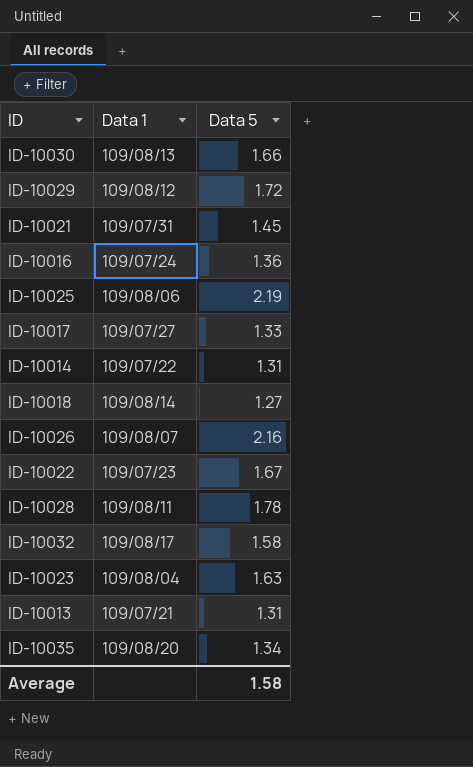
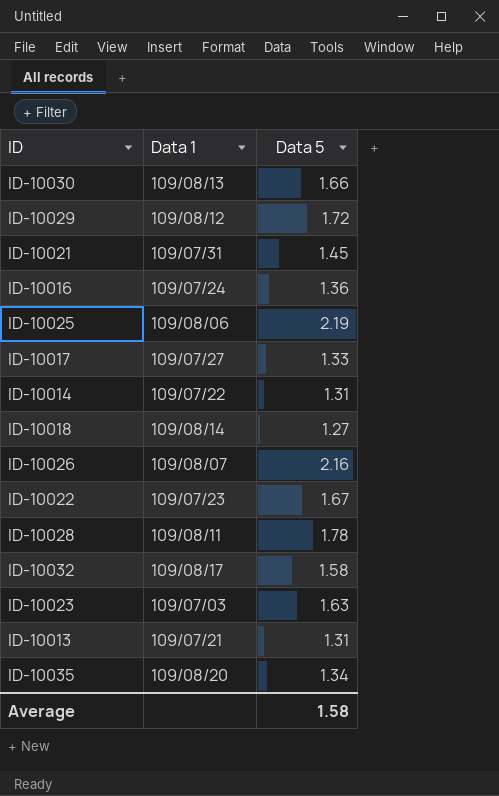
ID-10023 | Data 1: 109/08/04 -> 109/07/03

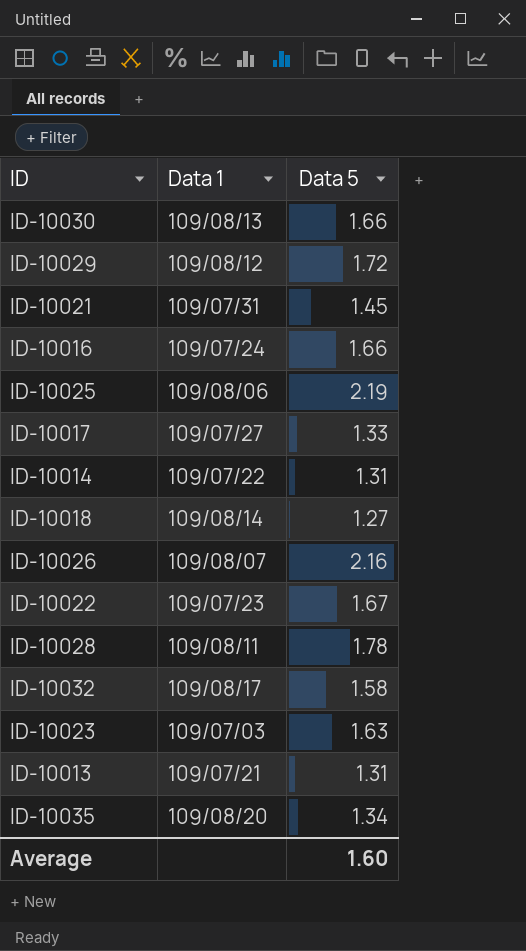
ID-10016 | Data 5: 1.36 -> 1.66
Average | Data 5: 1.58 -> 1.60

